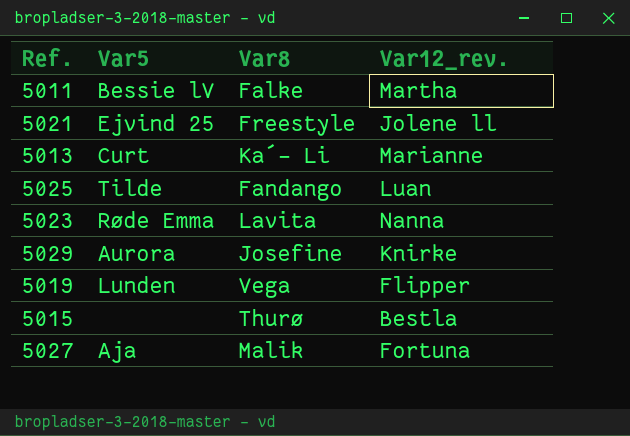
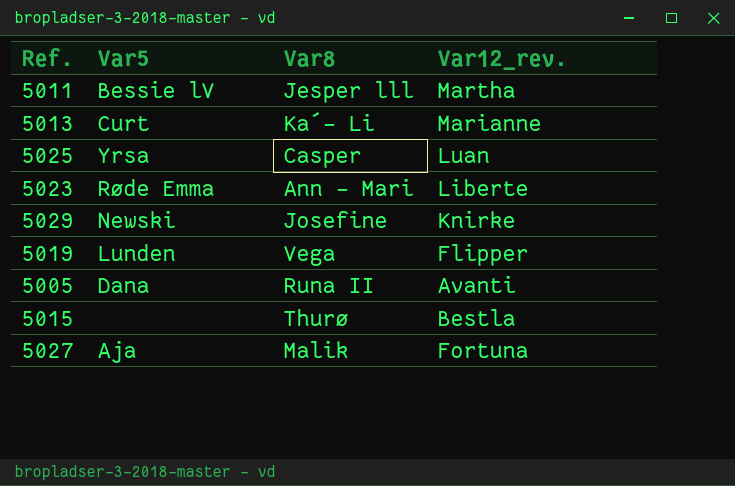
row 5021: Ejvind 25 | Freestyle | Jolene ll -> none
5011 | Var8: Falke -> Jesper lll
5025 | Var5: Tilde -> Yrsa
5025 | Var8: Fandango -> Casper
5023 | Var8: Lavita -> Ann - Mari
5023 | Var12_rev.: Nanna -> Liberte
5029 | Var5: Aurora -> Newski
row 5005: none -> Dana | Runa II | Avanti

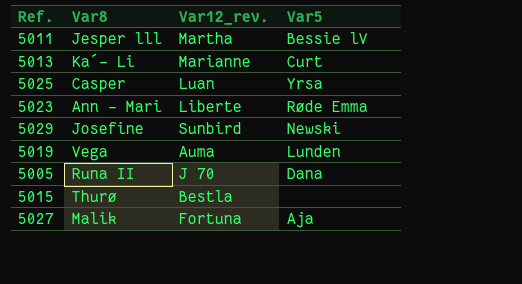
column Var5 | position: 2 -> 4
5029 | Var12_rev.: Knirke -> Sunbird
5019 | Var12_rev.: Flipper -> Auma
5005 | Var12_rev.: Avanti -> J 70

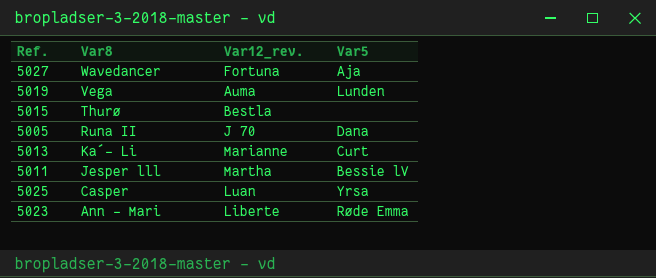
row order: none -> Var8 descending
row 5029: Josefine | Sunbird | Newski -> none
5027 | Var8: Malik -> Wavedancer

